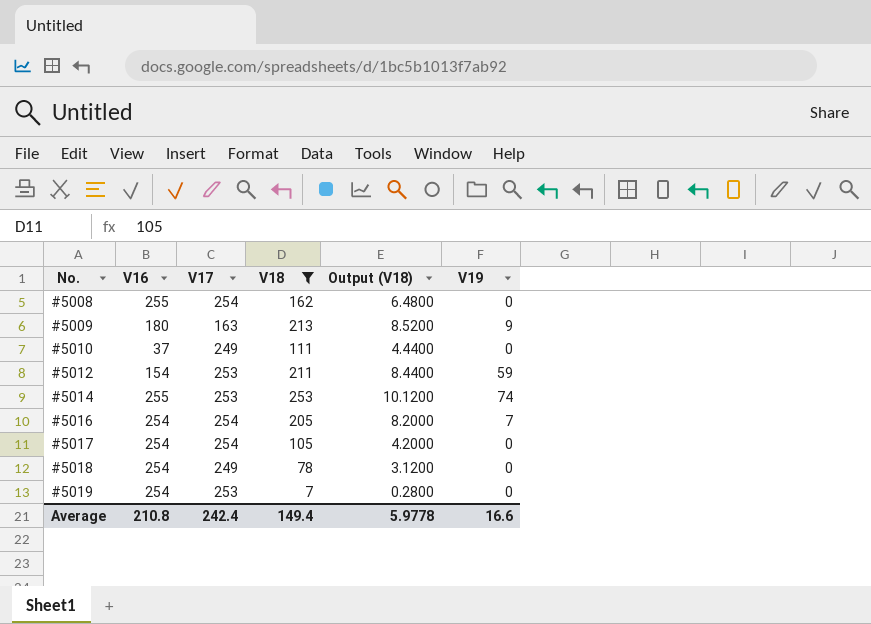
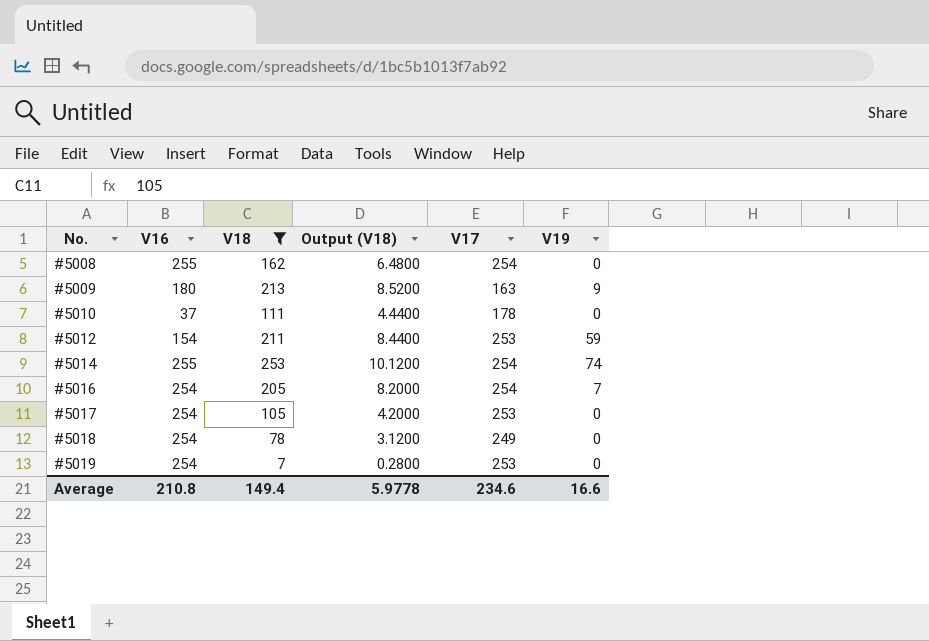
column V17 | position: 3 -> 5
#5010 | V17: 249 -> 178
#5014 | V17: 253 -> 254
#5017 | V17: 254 -> 253
Average | V17: 242.4 -> 234.6

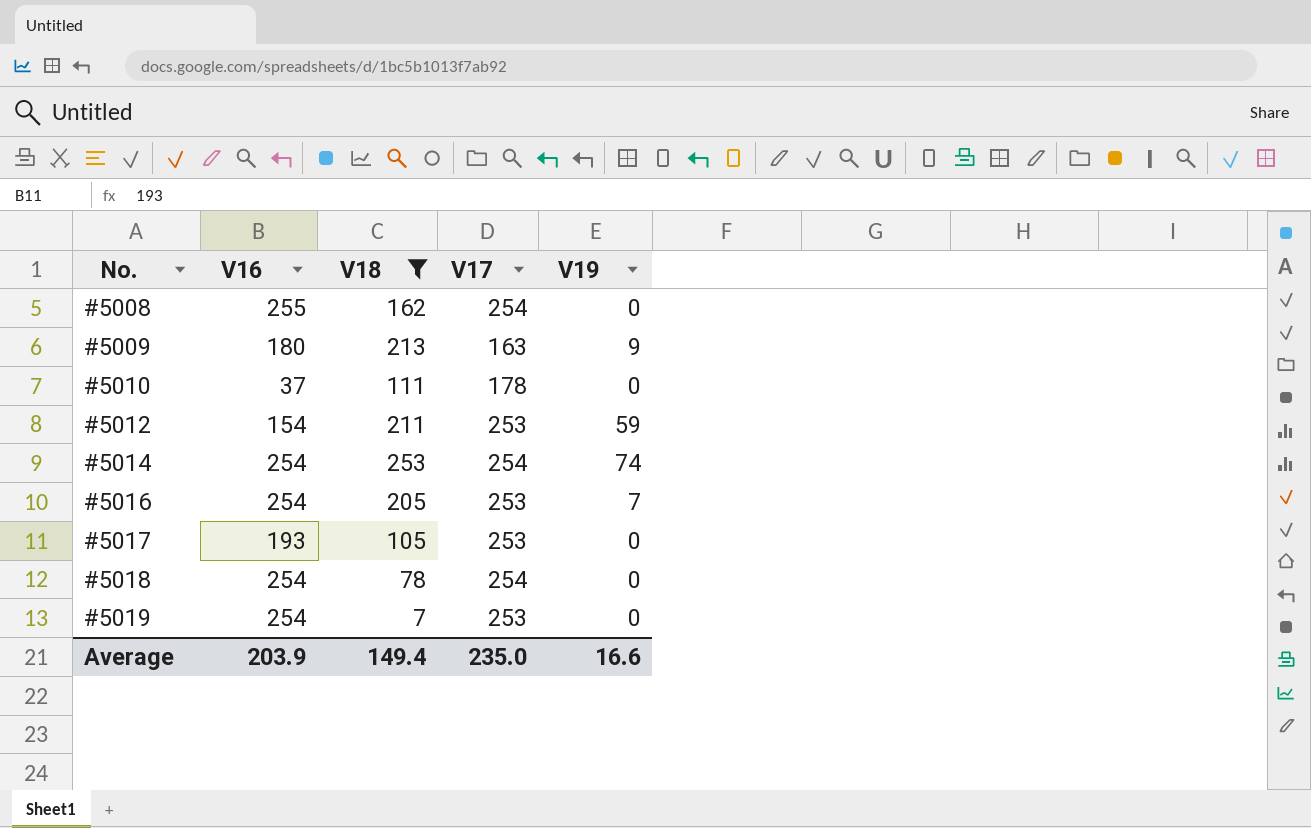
column Output (V18) | formula: [V18] * 0.04 -> none
#5014 | V16: 255 -> 254
#5016 | V17: 254 -> 253
#5017 | V16: 254 -> 193
#5018 | V17: 249 -> 254
Average | V16: 210.8 -> 203.9
Average | V17: 234.6 -> 235.0

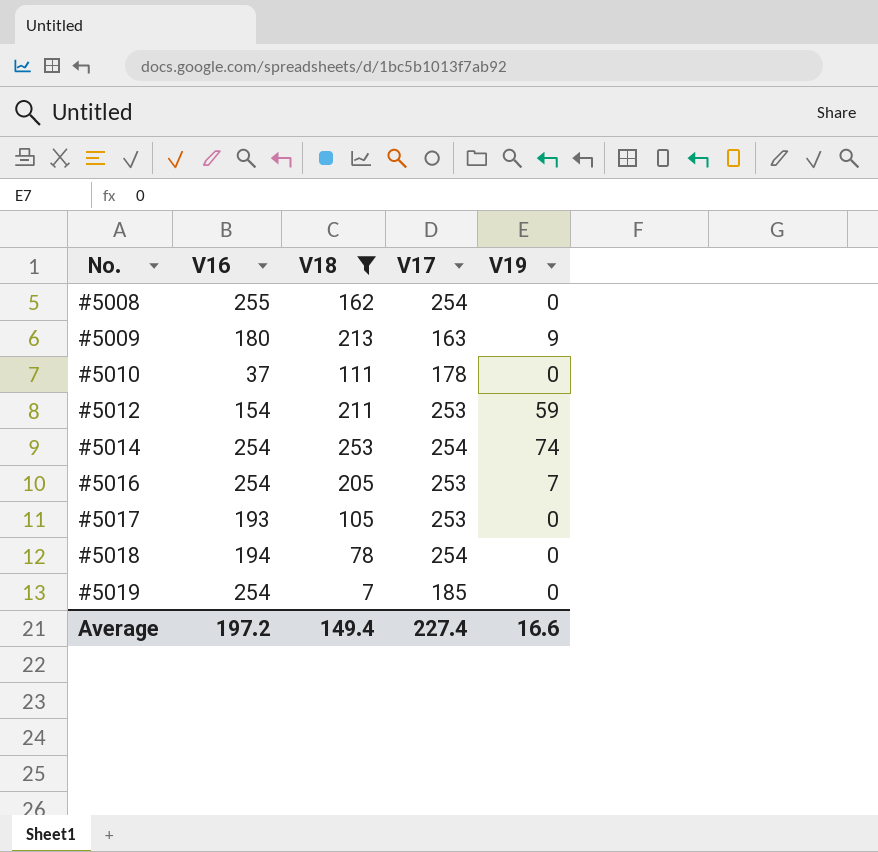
#5018 | V16: 254 -> 194
#5019 | V17: 253 -> 185
Average | V16: 203.9 -> 197.2
Average | V17: 235.0 -> 227.4

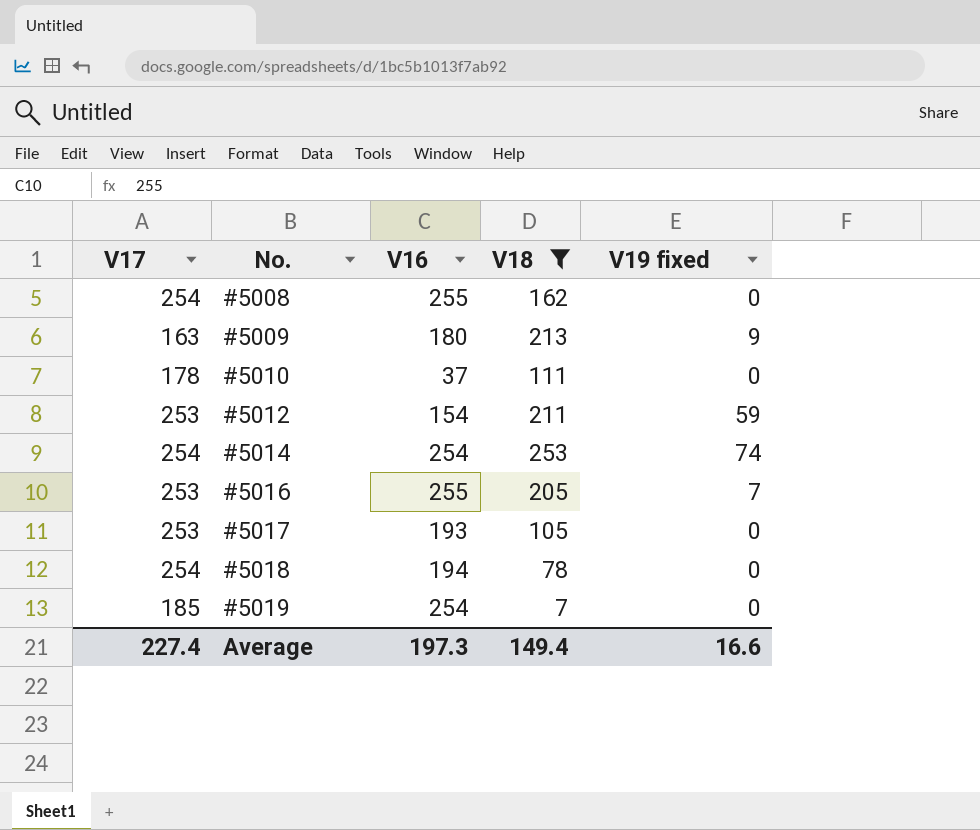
column V17 | position: 4 -> 1
column name: V19 -> V19 fixed
#5016 | V16: 254 -> 255
Average | V16: 197.2 -> 197.3

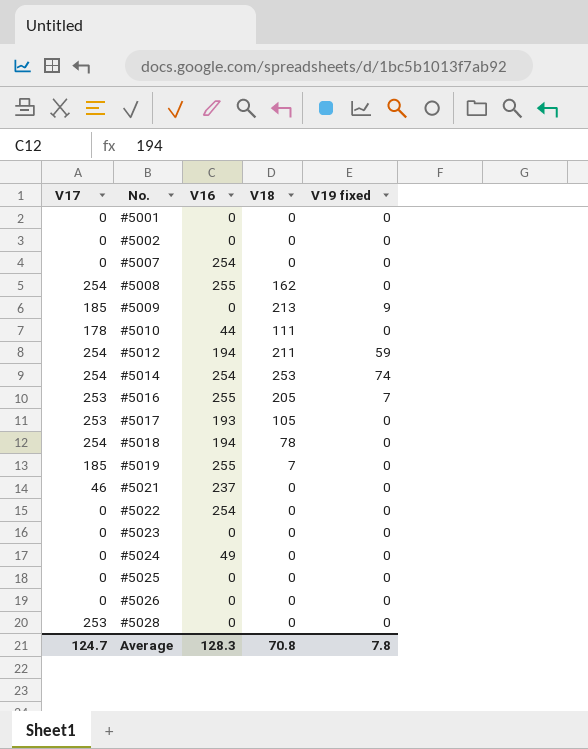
filter: V18 != 0 -> none
#5009 | V17: 163 -> 185
#5009 | V16: 180 -> 0
#5010 | V16: 37 -> 44
#5012 | V17: 253 -> 254
#5012 | V16: 154 -> 194
#5019 | V16: 254 -> 255
Average | V17: 227.4 -> 124.7
Average | V16: 197.3 -> 128.3
Average | V18: 149.4 -> 70.8
Average | V19 fixed: 16.6 -> 7.8

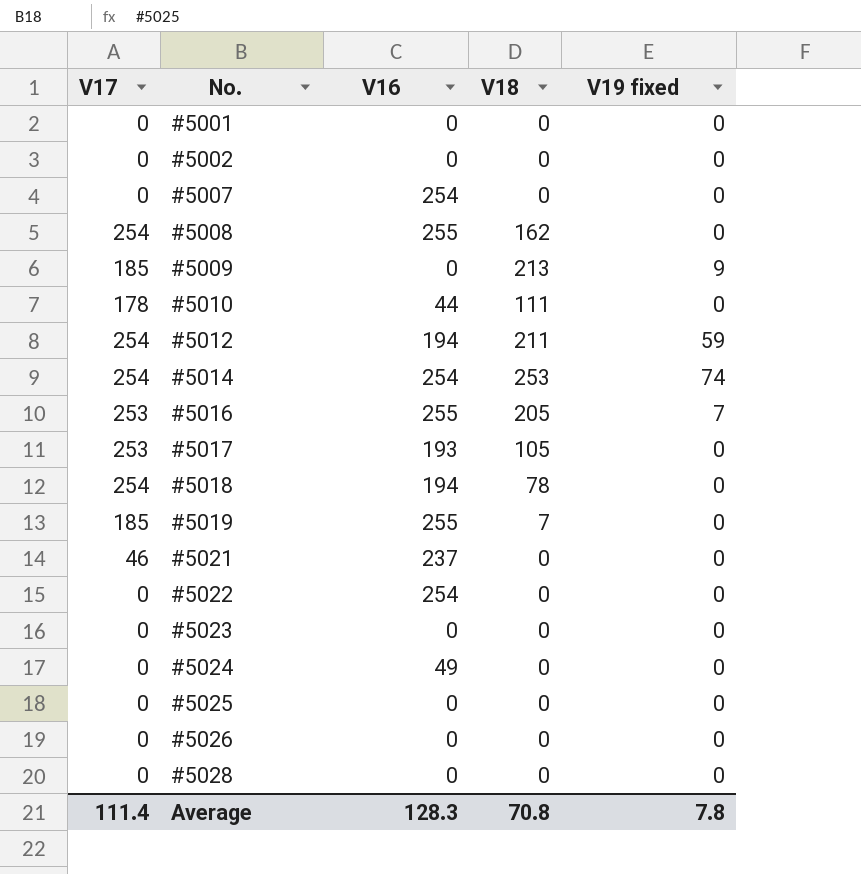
#5028 | V17: 253 -> 0
Average | V17: 124.7 -> 111.4

